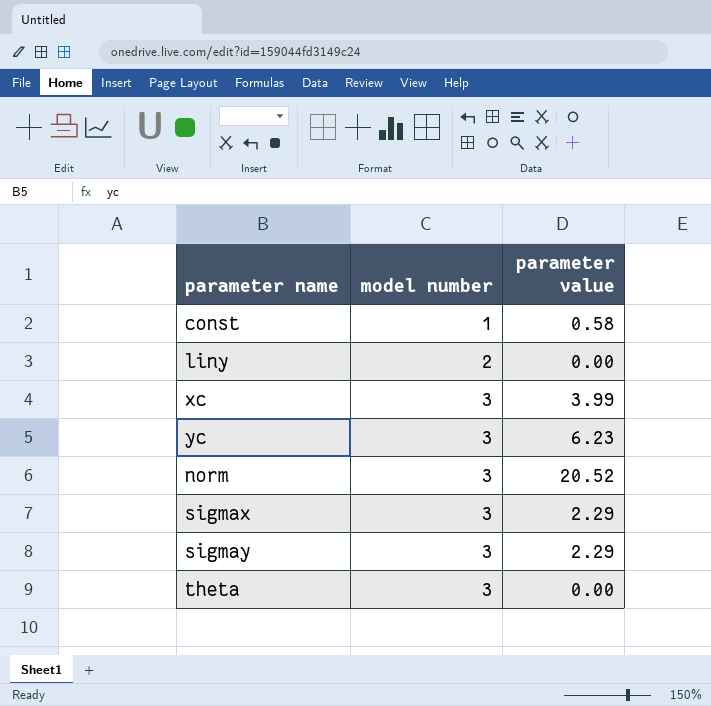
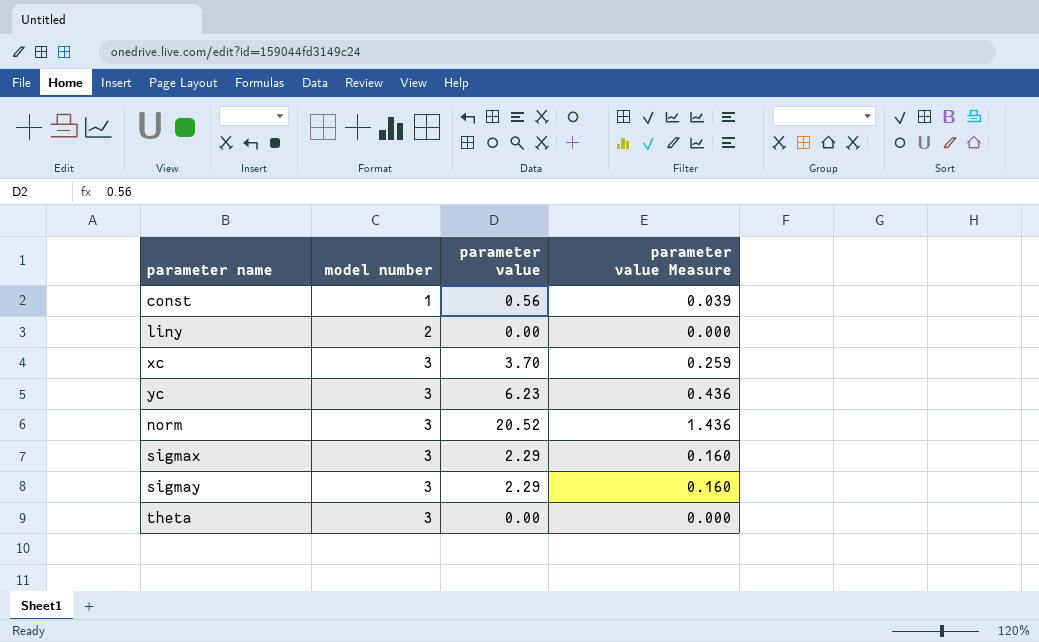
column parameter value Measure | formula: none -> [parameter value] * 0.07
const | parameter value: 0.58 -> 0.56
xc | parameter value: 3.99 -> 3.70

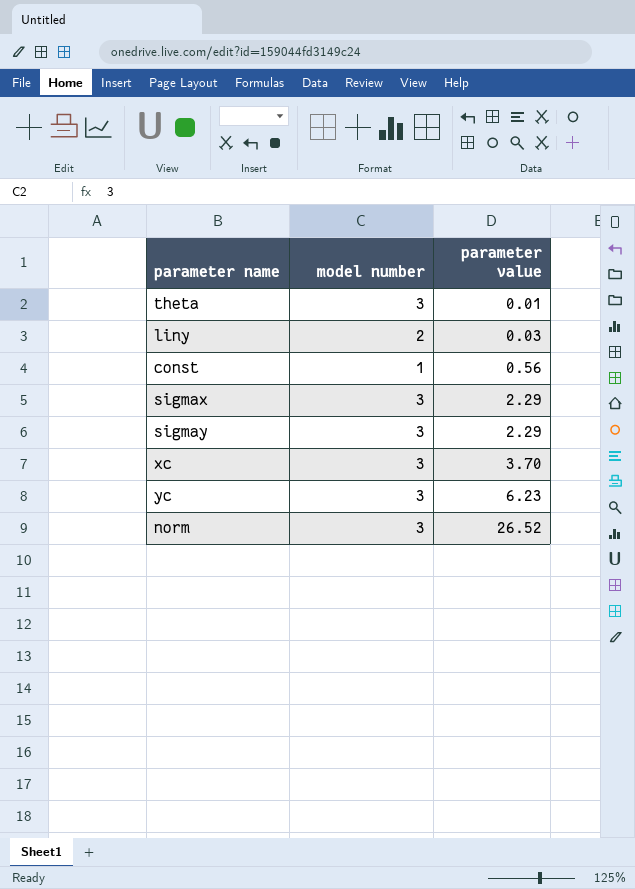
row order: model number ascending -> parameter value ascending
column parameter value Measure | formula: [parameter value] * 0.07 -> none
theta | parameter value: 0.00 -> 0.01
liny | parameter value: 0.00 -> 0.03
norm | parameter value: 20.52 -> 26.52

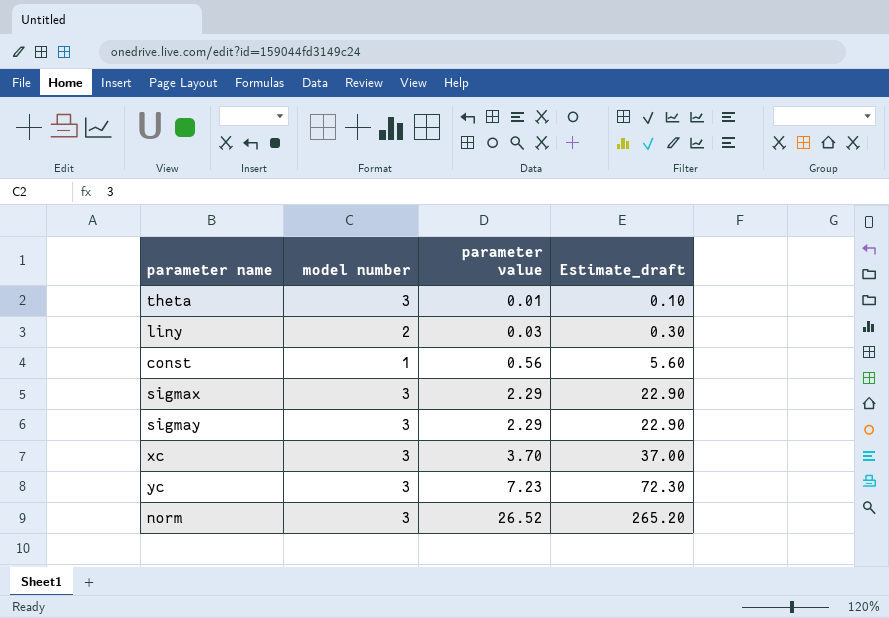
column Estimate_draft | formula: none -> [parameter value] * 10
yc | parameter value: 6.23 -> 7.23

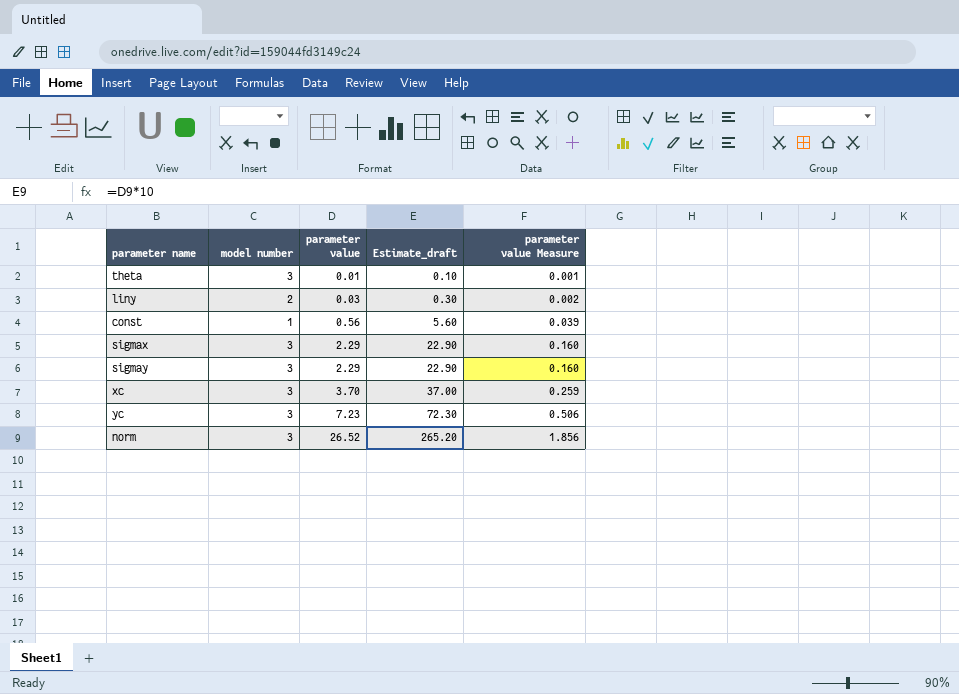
column parameter value Measure | formula: none -> [parameter value] * 0.07

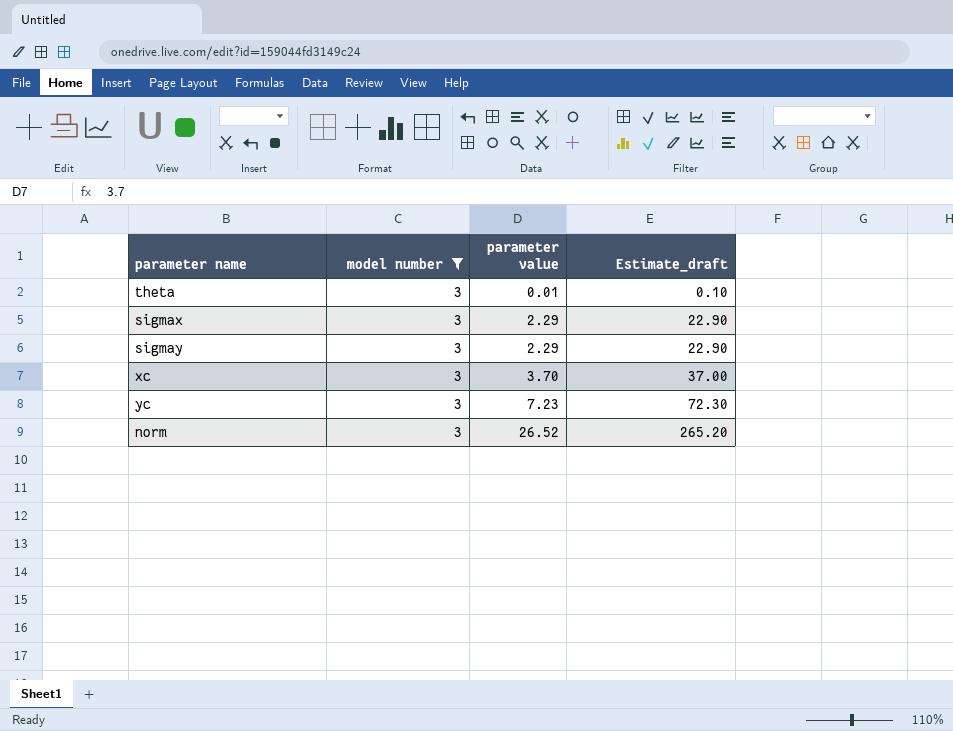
filter: none -> model number = 3
column parameter value Measure | formula: [parameter value] * 0.07 -> none

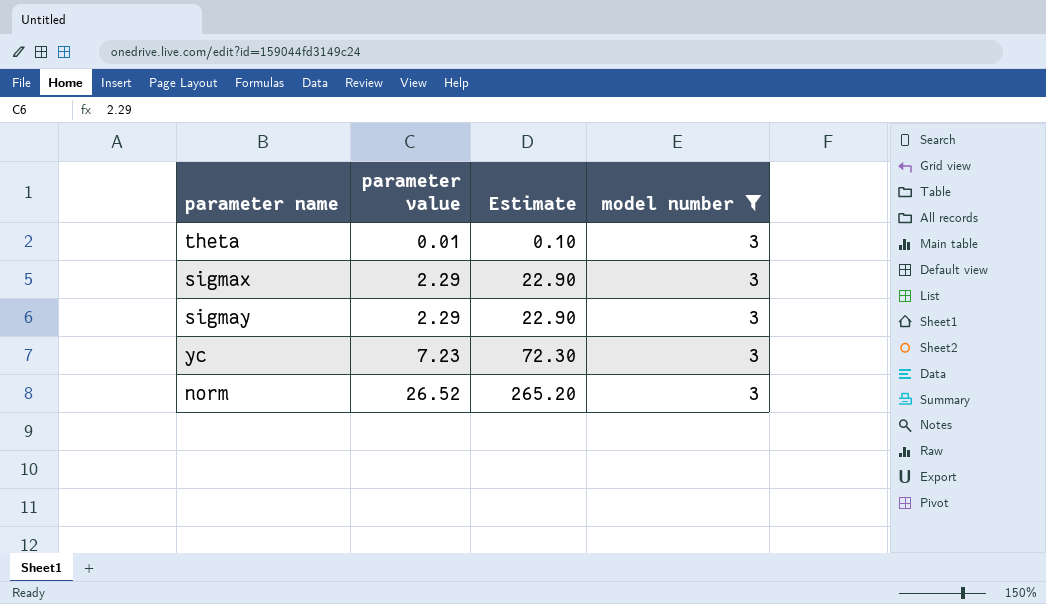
column name: Estimate_draft -> Estimate
column model number | position: 2 -> 4
row xc: 3 | 3.70 | 37.00 -> none

